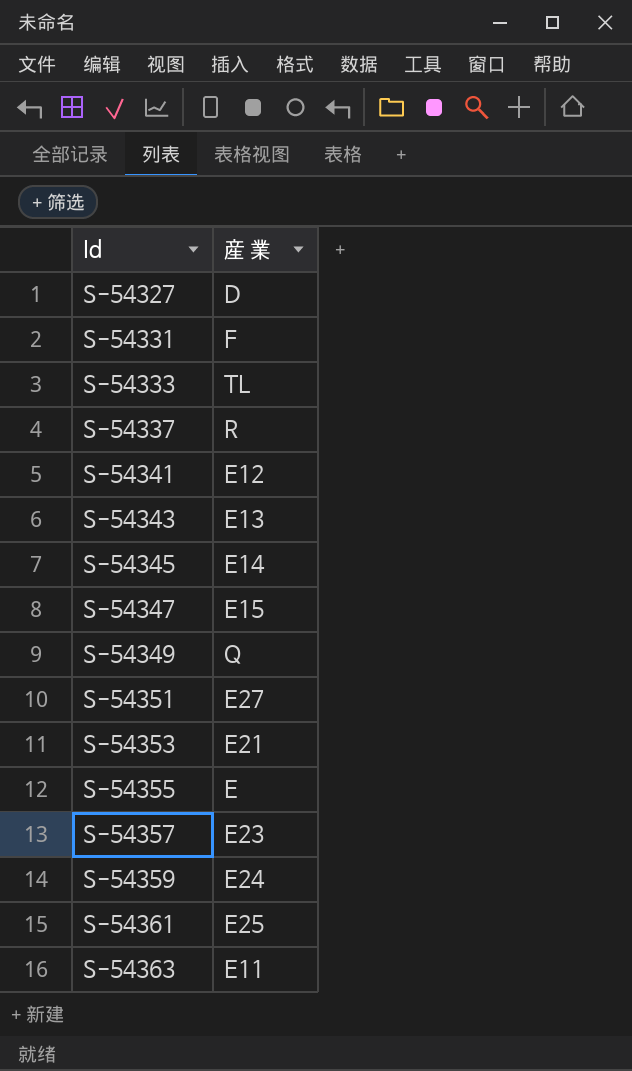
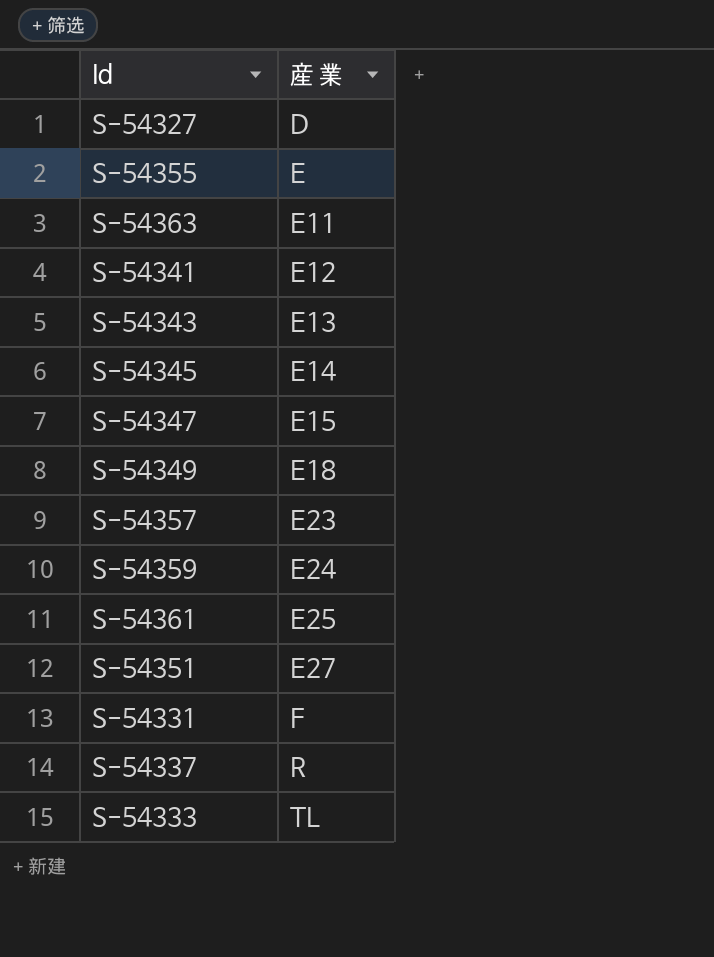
row order: Id ascending -> 産 業 ascending
row S-54353: E21 -> none
S-54349 | 産 業: Q -> E18

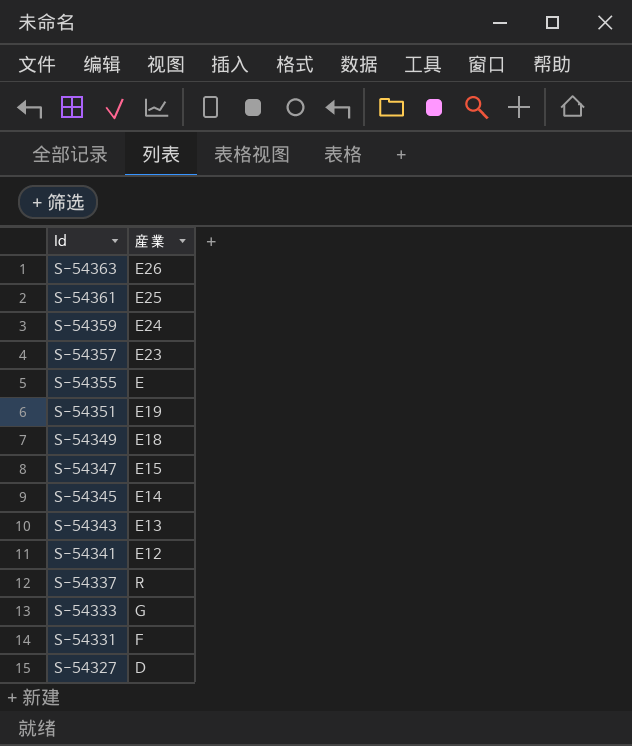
row order: 産 業 ascending -> Id descending
S-54363 | 産 業: E11 -> E26
S-54351 | 産 業: E27 -> E19
S-54333 | 産 業: TL -> G

